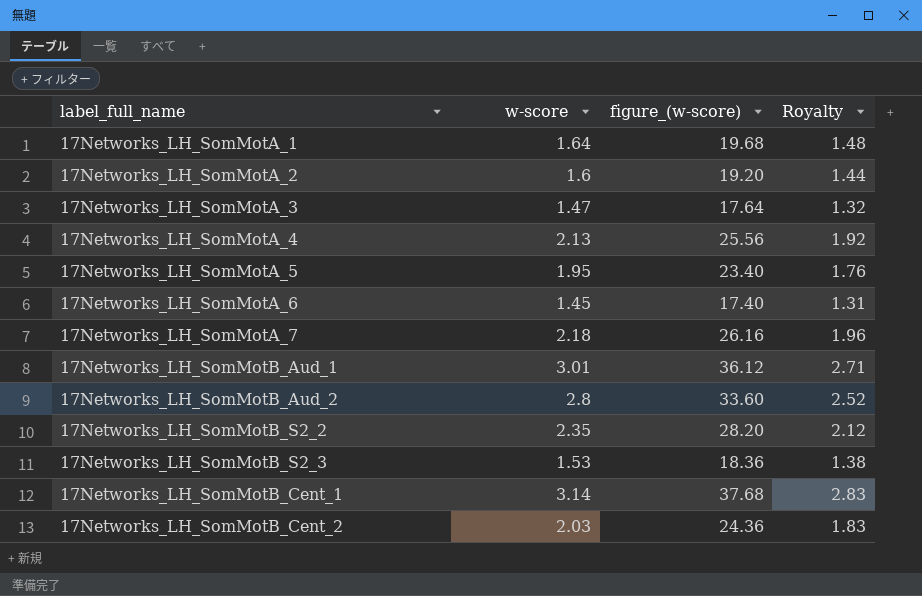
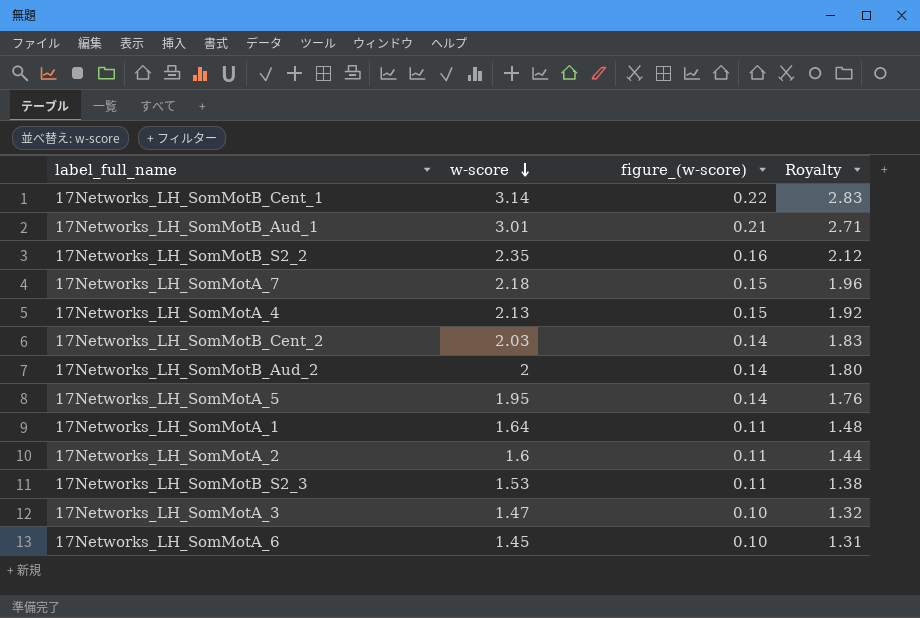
row order: none -> w-score descending
column figure_(w-score) | formula: [w-score] * 12 -> [w-score] * 0.07
17Networks_LH_SomMotB_Aud_2 | w-score: 2.8 -> 2
17Networks_LH_SomMotB_Aud_2 | Royalty: 2.52 -> 1.80

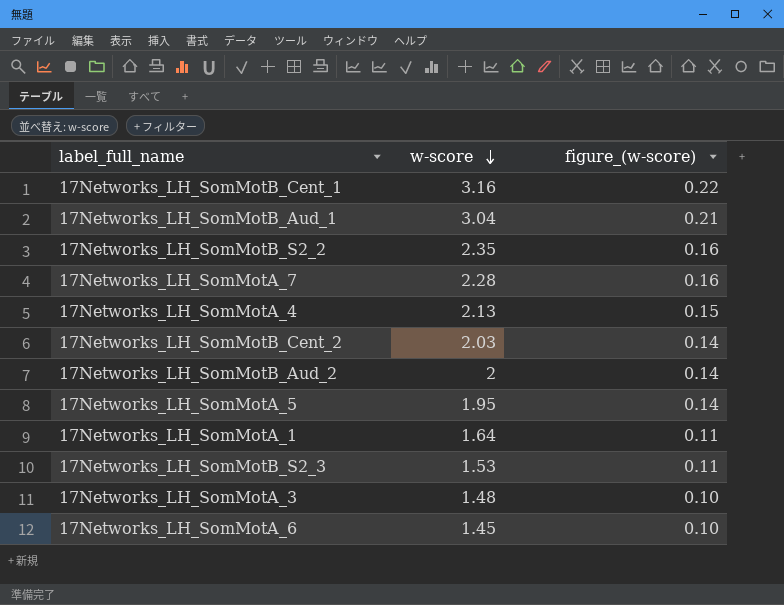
column Royalty | formula: [w-score] * 0.9 -> none
row 17Networks_LH_SomMotA_2: 1.6 | 0.11 | 1.44 -> none
17Networks_LH_SomMotB_Cent_1 | w-score: 3.14 -> 3.16
17Networks_LH_SomMotB_Aud_1 | w-score: 3.01 -> 3.04
17Networks_LH_SomMotA_7 | w-score: 2.18 -> 2.28
17Networks_LH_SomMotA_7 | figure_(w-score): 0.15 -> 0.16
17Networks_LH_SomMotA_3 | w-score: 1.47 -> 1.48

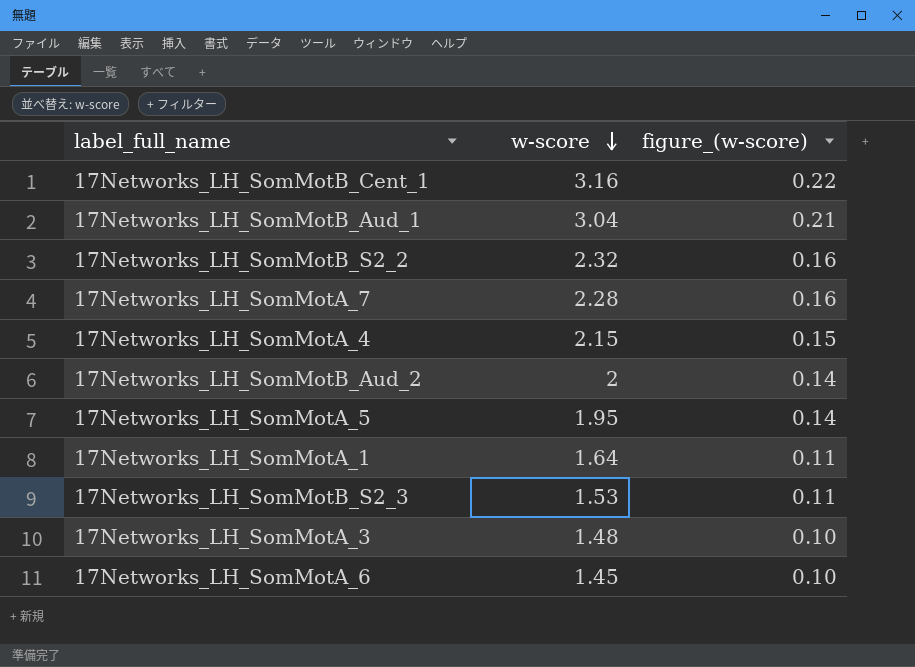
row 17Networks_LH_SomMotB_Cent_2: 2.03 | 0.14 -> none
17Networks_LH_SomMotB_S2_2 | w-score: 2.35 -> 2.32
17Networks_LH_SomMotA_4 | w-score: 2.13 -> 2.15

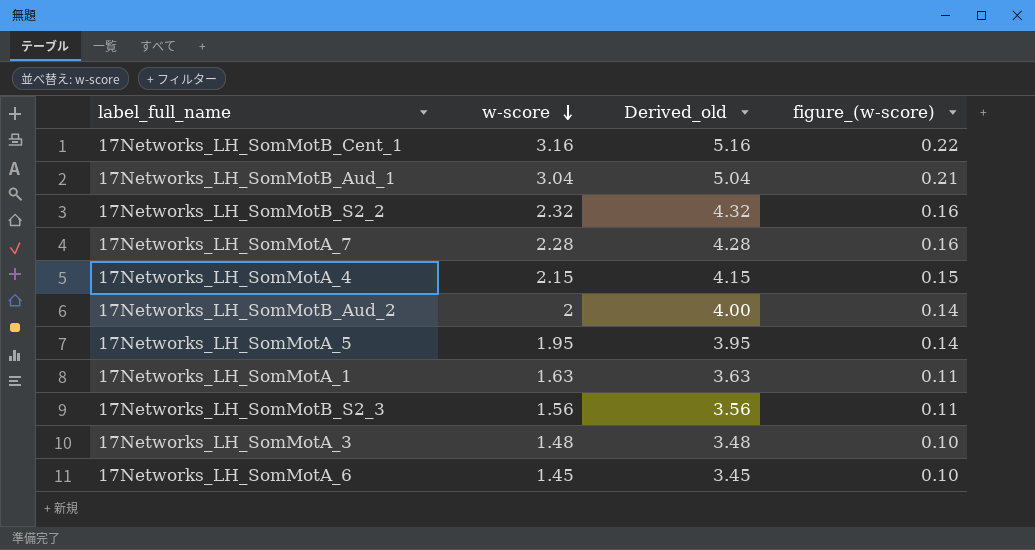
column Derived_old | formula: none -> [w-score] + 2
17Networks_LH_SomMotA_1 | w-score: 1.64 -> 1.63
17Networks_LH_SomMotB_S2_3 | w-score: 1.53 -> 1.56

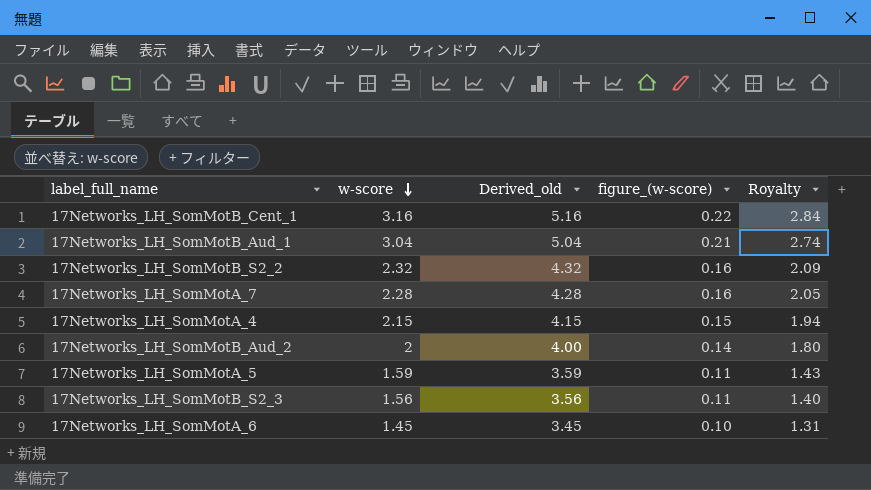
column Royalty | formula: none -> [w-score] * 0.9
row 17Networks_LH_SomMotA_1: 1.63 | 3.63 | 0.11 -> none
row 17Networks_LH_SomMotA_3: 1.48 | 3.48 | 0.10 -> none
17Networks_LH_SomMotA_5 | w-score: 1.95 -> 1.59
17Networks_LH_SomMotA_5 | Derived_old: 3.95 -> 3.59
17Networks_LH_SomMotA_5 | figure_(w-score): 0.14 -> 0.11

